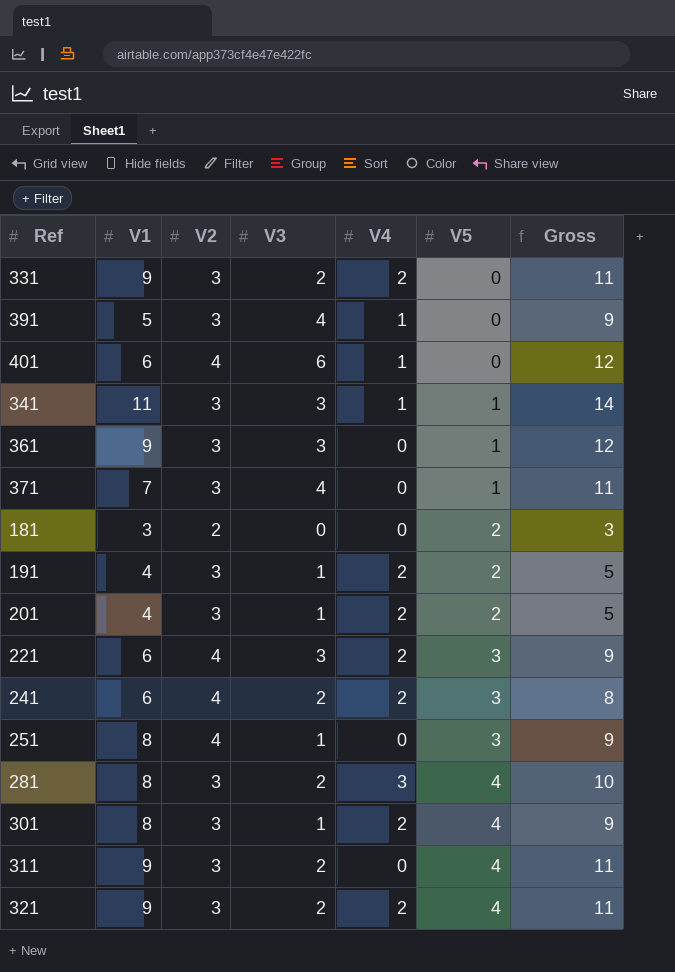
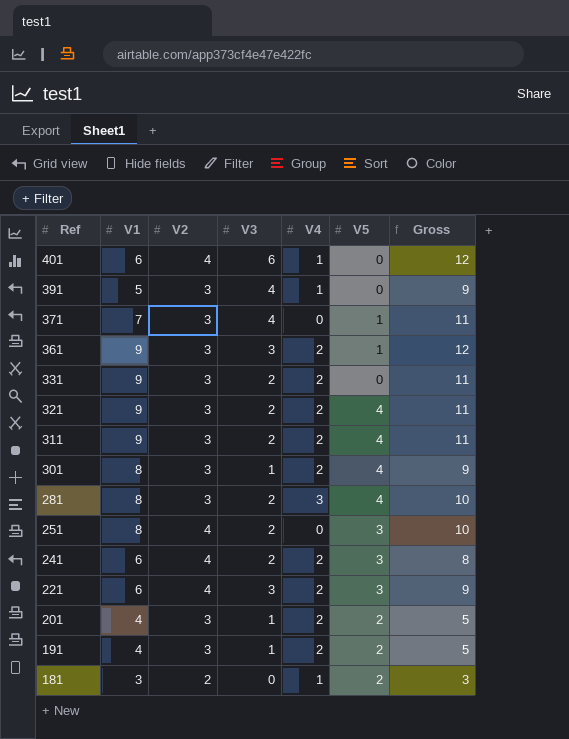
row order: V5 ascending -> Ref descending
row 341: 11 | 3 | 3 | 1 | 1 | 14 -> none
361 | V4: 0 -> 2
311 | V4: 0 -> 2
251 | V3: 1 -> 2
251 | Gross: 9 -> 10
181 | V4: 0 -> 1

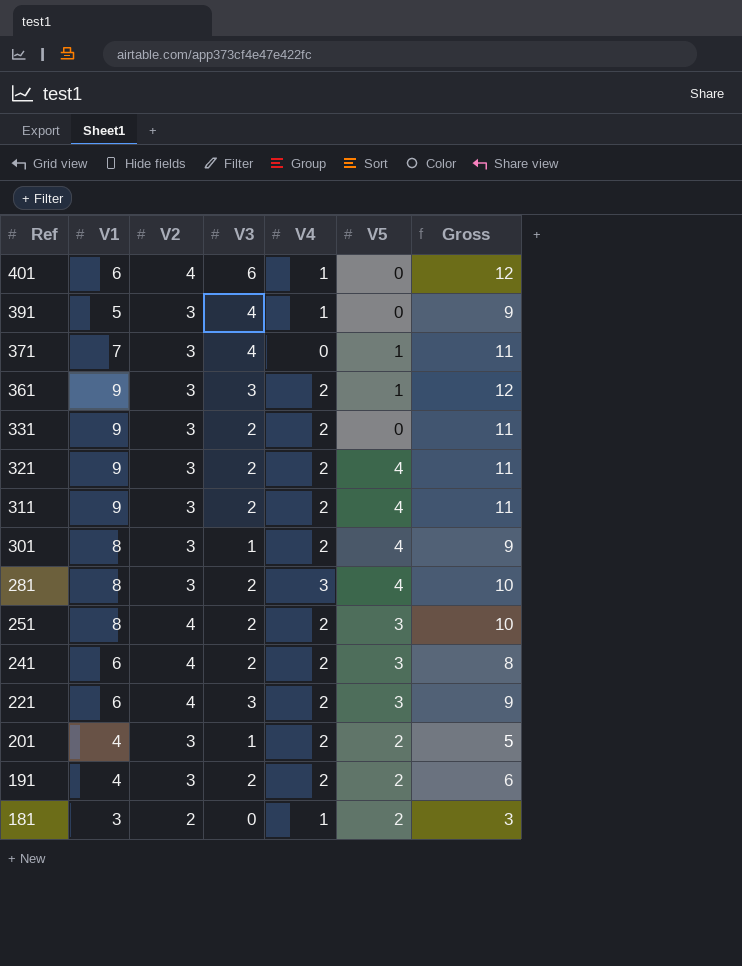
251 | V4: 0 -> 2
191 | V3: 1 -> 2
191 | Gross: 5 -> 6

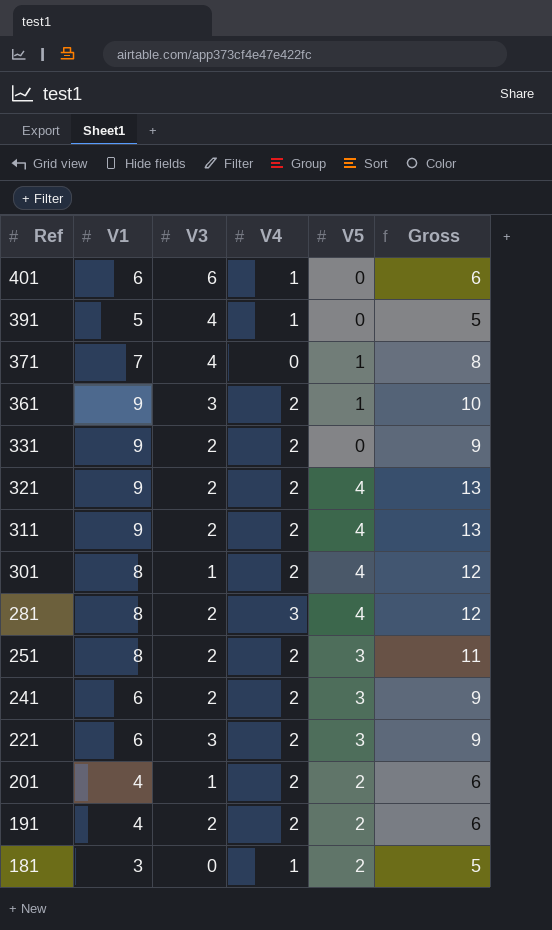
column V2 | position: 3 -> none
column Gross | formula: [V1] + [V3] -> [V1] + [V5]

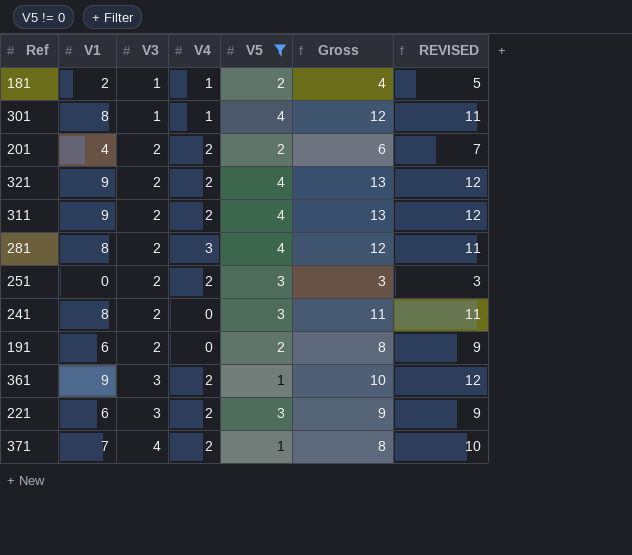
filter: none -> V5 != 0
row order: Ref descending -> V3 ascending
column REVISED | formula: none -> [V1] + 3
181 | V1: 3 -> 2
181 | V3: 0 -> 1
181 | Gross: 5 -> 4
301 | V4: 2 -> 1
201 | V3: 1 -> 2
251 | V1: 8 -> 0
251 | Gross: 11 -> 3
241 | V1: 6 -> 8
241 | V4: 2 -> 0
241 | Gross: 9 -> 11
191 | V1: 4 -> 6
191 | V4: 2 -> 0
191 | Gross: 6 -> 8
371 | V4: 0 -> 2

